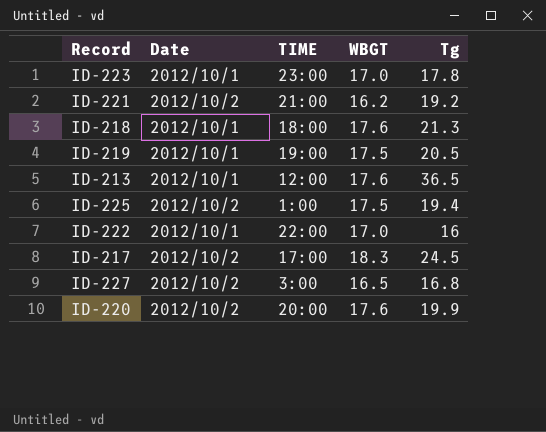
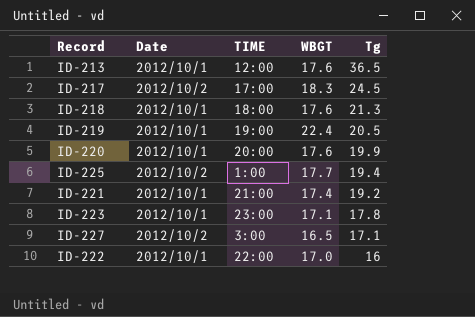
row order: none -> Tg descending
ID-219 | WBGT: 17.5 -> 22.4
ID-220 | Date: 2012/10/2 -> 2012/10/1
ID-225 | WBGT: 17.5 -> 17.7
ID-221 | Date: 2012/10/2 -> 2012/10/1
ID-221 | WBGT: 16.2 -> 17.4
ID-223 | WBGT: 17.0 -> 17.1
ID-227 | Tg: 16.8 -> 17.1

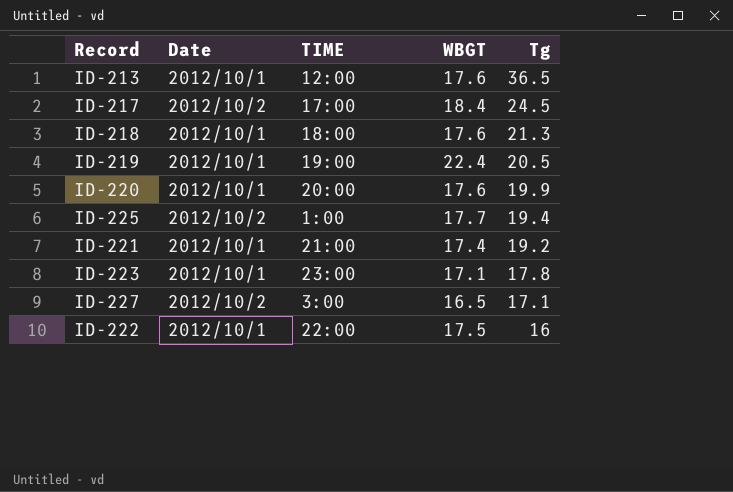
ID-217 | WBGT: 18.3 -> 18.4
ID-222 | WBGT: 17.0 -> 17.5

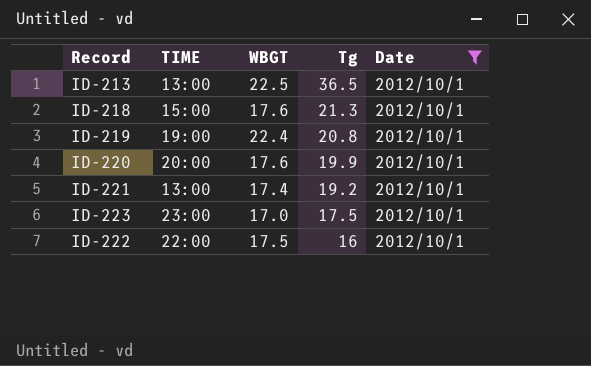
filter: none -> Date = 2012/10/1
column Date | position: 2 -> 5
ID-213 | TIME: 12:00 -> 13:00
ID-213 | WBGT: 17.6 -> 22.5
ID-218 | TIME: 18:00 -> 15:00
ID-219 | Tg: 20.5 -> 20.8
ID-221 | TIME: 21:00 -> 13:00
ID-223 | WBGT: 17.1 -> 17.0
ID-223 | Tg: 17.8 -> 17.5

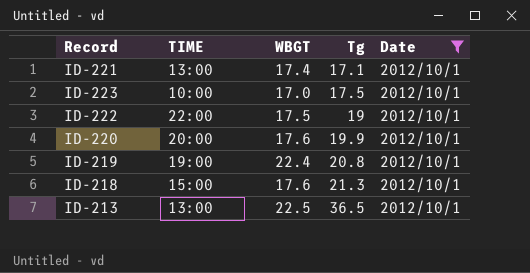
row order: Tg descending -> Tg ascending
ID-221 | Tg: 19.2 -> 17.1
ID-223 | TIME: 23:00 -> 10:00
ID-222 | Tg: 16 -> 19

